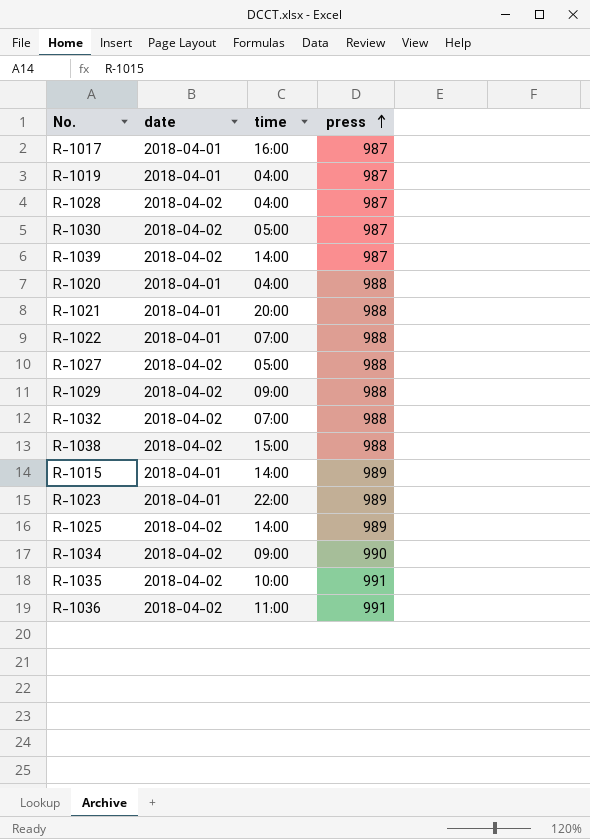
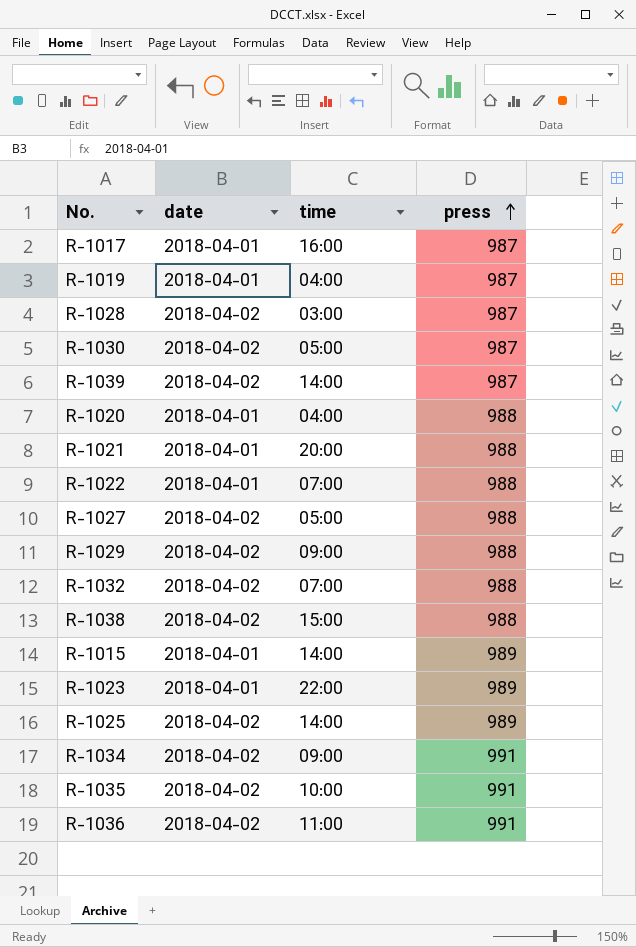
R-1028 | time: 04:00 -> 03:00
R-1034 | press: 990 -> 991

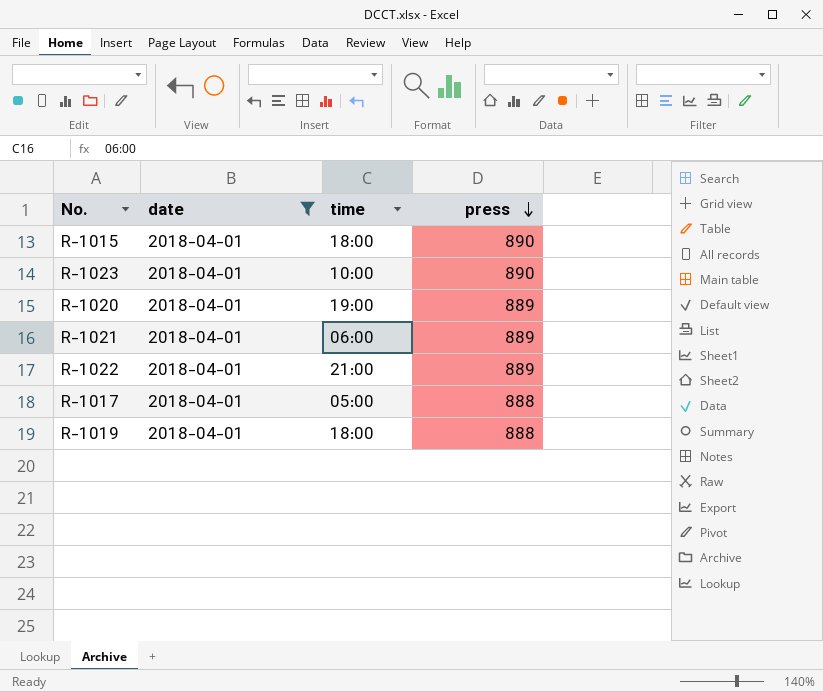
filter: none -> date = 2018-04-01
row order: press ascending -> press descending
R-1015 | time: 14:00 -> 18:00
R-1015 | press: 989 -> 890
R-1023 | time: 22:00 -> 10:00
R-1023 | press: 989 -> 890
R-1020 | time: 04:00 -> 19:00
R-1020 | press: 988 -> 889
R-1021 | time: 20:00 -> 06:00
R-1021 | press: 988 -> 889
R-1022 | time: 07:00 -> 21:00
R-1022 | press: 988 -> 889
R-1017 | time: 16:00 -> 05:00
R-1017 | press: 987 -> 888
R-1019 | time: 04:00 -> 18:00
R-1019 | press: 987 -> 888

